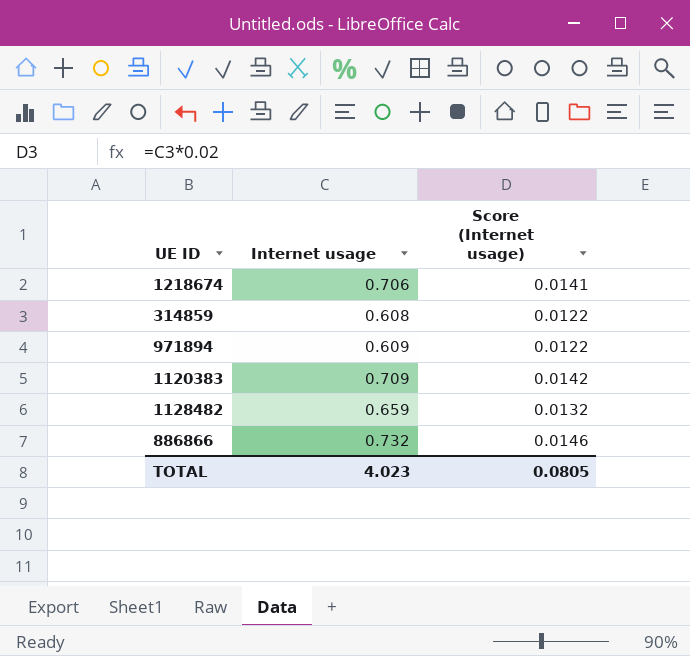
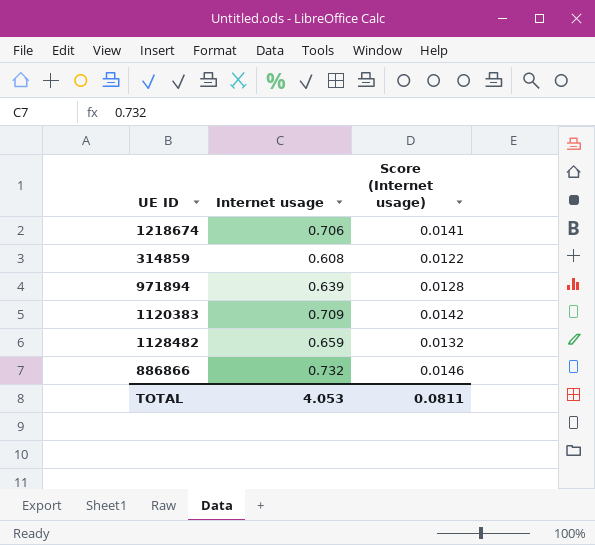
971894 | Internet usage: 0.609 -> 0.639
971894 | Score (Internet usage): 0.0122 -> 0.0128
TOTAL | Internet usage: 4.023 -> 4.053
TOTAL | Score (Internet usage): 0.0805 -> 0.0811

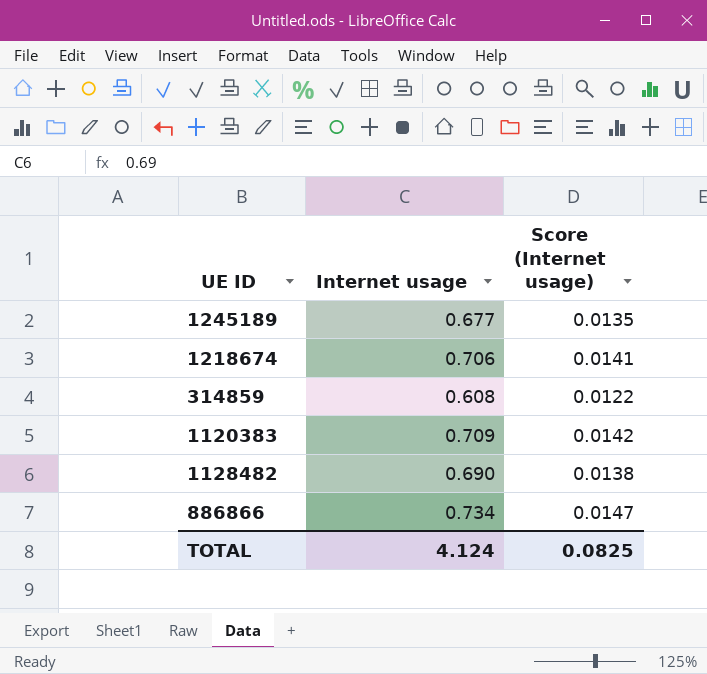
row 971894: 0.639 | 0.0128 -> none
row 1245189: none -> 0.677 | 0.0135
1128482 | Internet usage: 0.659 -> 0.690
1128482 | Score (Internet usage): 0.0132 -> 0.0138
886866 | Internet usage: 0.732 -> 0.734
886866 | Score (Internet usage): 0.0146 -> 0.0147
TOTAL | Internet usage: 4.053 -> 4.124
TOTAL | Score (Internet usage): 0.0811 -> 0.0825

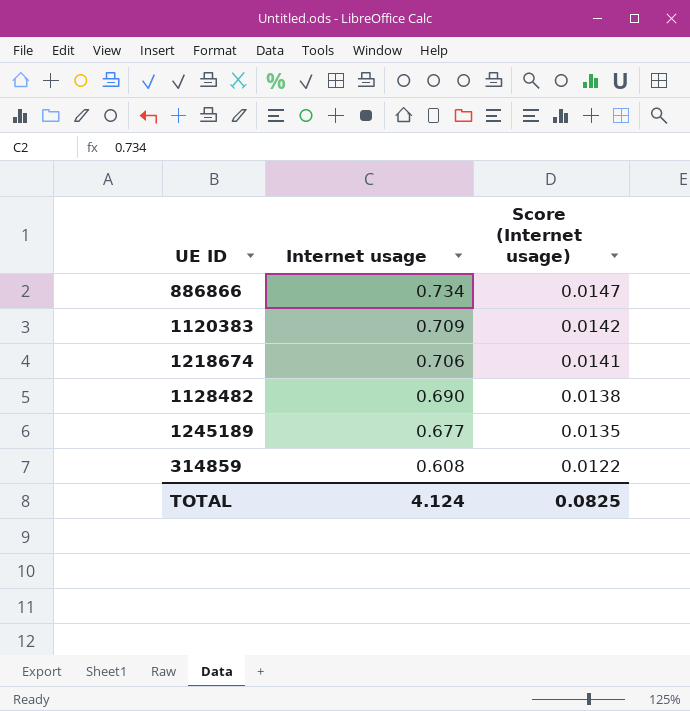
row order: none -> Internet usage descending

